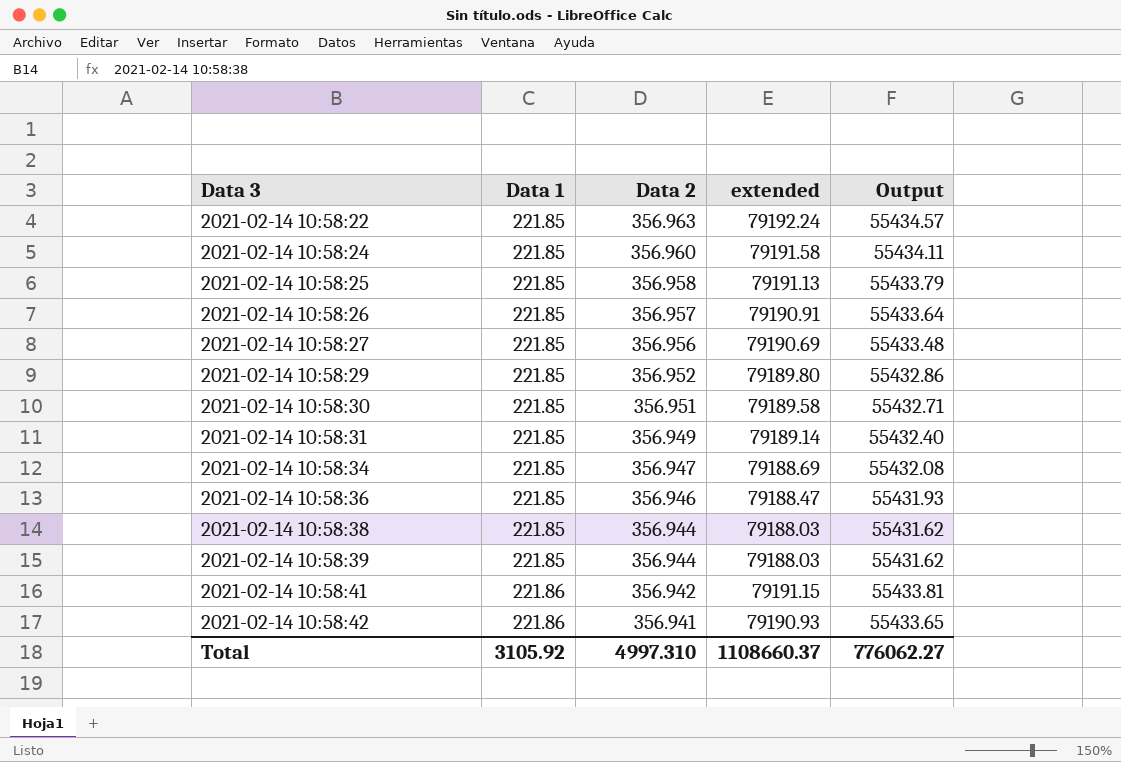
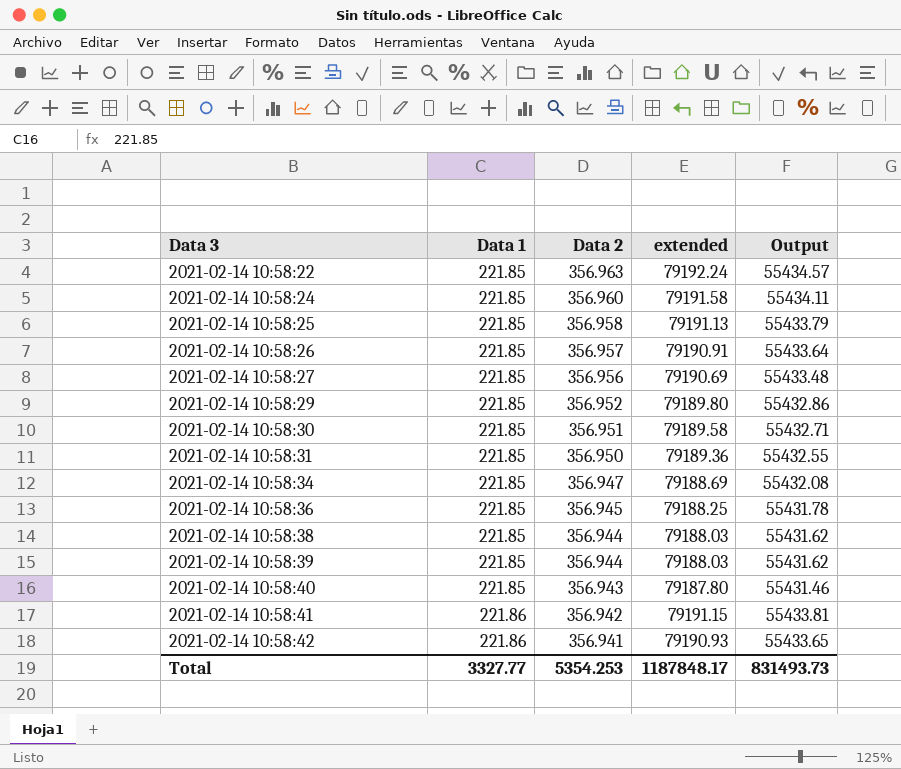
2021-02-14 10:58:31 | Data 2: 356.949 -> 356.950
2021-02-14 10:58:31 | extended: 79189.14 -> 79189.36
2021-02-14 10:58:31 | Output: 55432.40 -> 55432.55
2021-02-14 10:58:36 | Data 2: 356.946 -> 356.945
2021-02-14 10:58:36 | extended: 79188.47 -> 79188.25
2021-02-14 10:58:36 | Output: 55431.93 -> 55431.78
row 2021-02-14 10:58:40: none -> 221.85 | 356.943 | 79187.80 | 55431.46
Total | Data 1: 3105.92 -> 3327.77
Total | Data 2: 4997.310 -> 5354.253
Total | extended: 1108660.37 -> 1187848.17
Total | Output: 776062.27 -> 831493.73

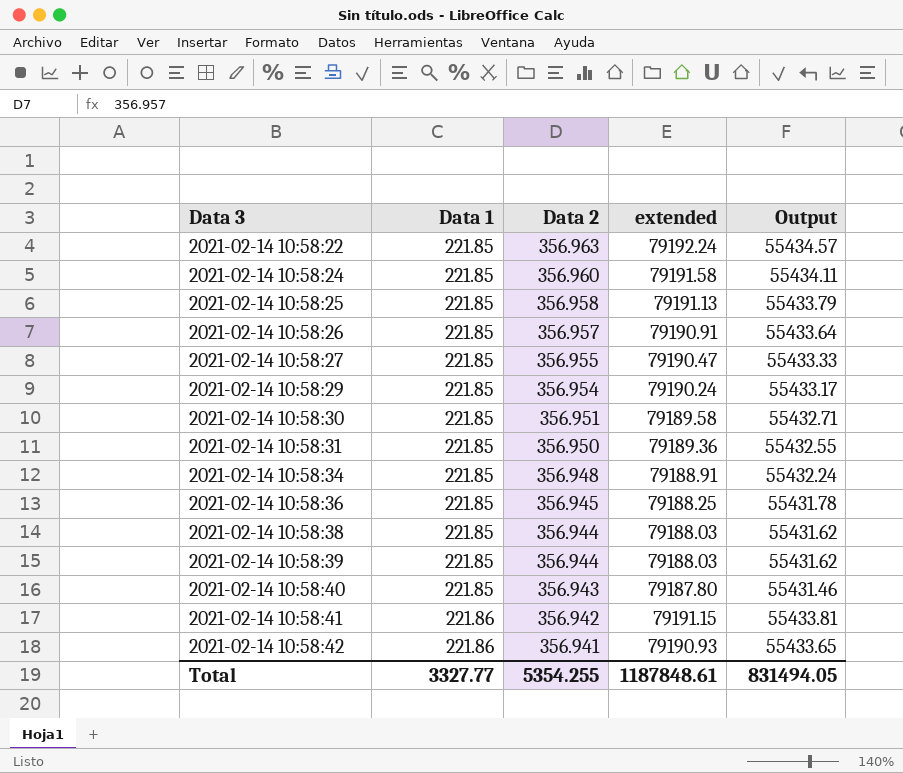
2021-02-14 10:58:27 | Data 2: 356.956 -> 356.955
2021-02-14 10:58:27 | extended: 79190.69 -> 79190.47
2021-02-14 10:58:27 | Output: 55433.48 -> 55433.33
2021-02-14 10:58:29 | Data 2: 356.952 -> 356.954
2021-02-14 10:58:29 | extended: 79189.80 -> 79190.24
2021-02-14 10:58:29 | Output: 55432.86 -> 55433.17
2021-02-14 10:58:34 | Data 2: 356.947 -> 356.948
2021-02-14 10:58:34 | extended: 79188.69 -> 79188.91
2021-02-14 10:58:34 | Output: 55432.08 -> 55432.24
Total | Data 2: 5354.253 -> 5354.255
Total | extended: 1187848.17 -> 1187848.61
Total | Output: 831493.73 -> 831494.05

